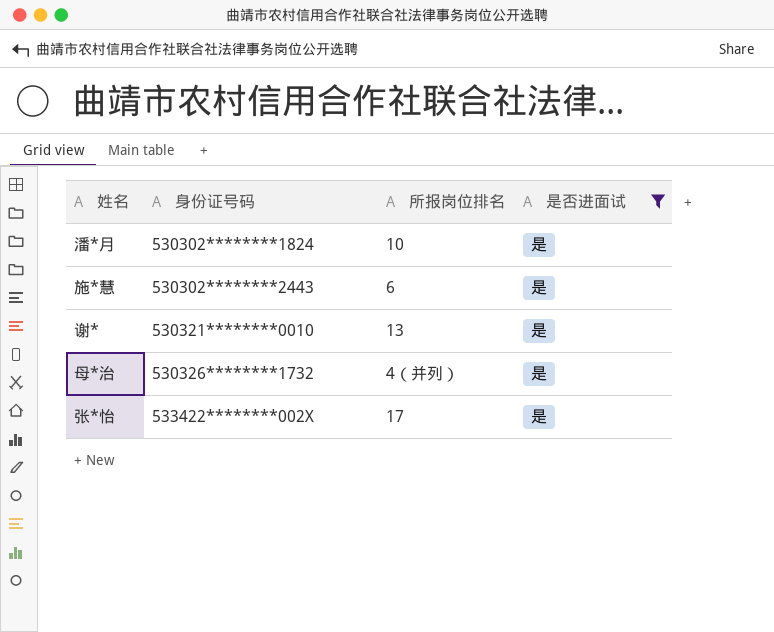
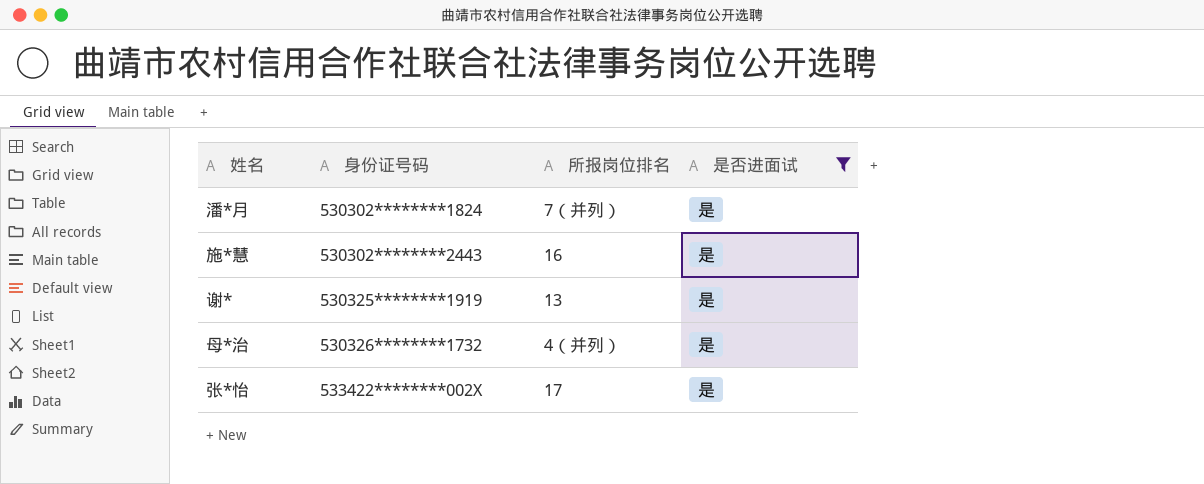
潘*月 | 所报岗位排名: 10 -> 7（并列）
施*慧 | 所报岗位排名: 6 -> 16
谢* | 身份证号码: 530321********0010 -> 530325********1919

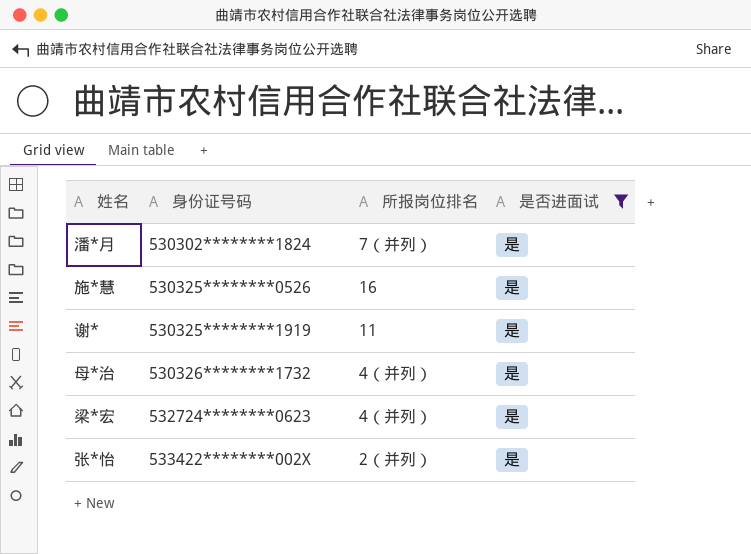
施*慧 | 身份证号码: 530302********2443 -> 530325********0526
谢* | 所报岗位排名: 13 -> 11
row 梁*宏: none -> 532724********0623 | 4（并列） | 是
张*怡 | 所报岗位排名: 17 -> 2（并列）

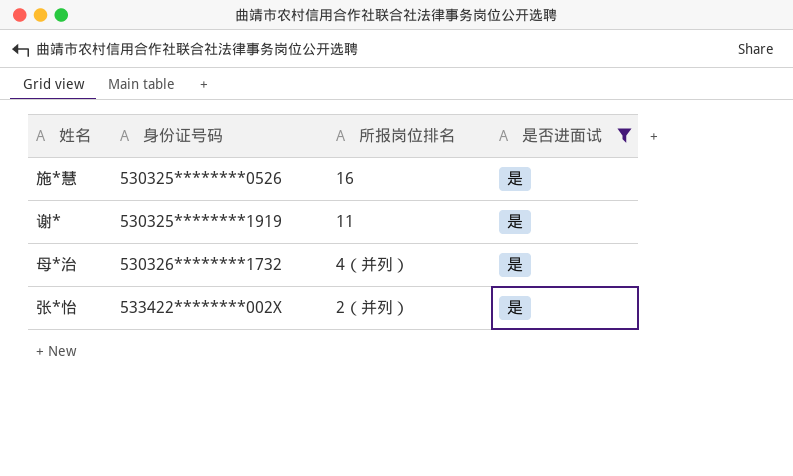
row 潘*月: 530302********1824 | 7（并列） | 是 -> none
row 梁*宏: 532724********0623 | 4（并列） | 是 -> none

